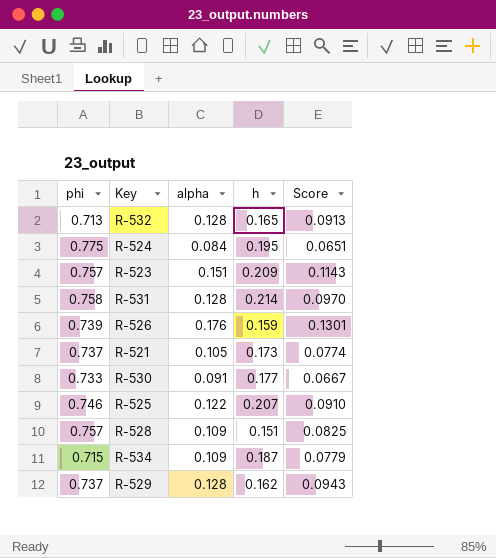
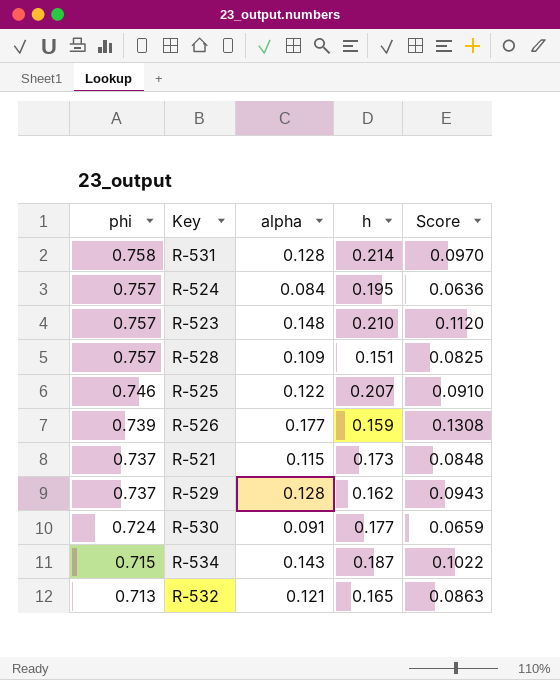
row order: none -> phi descending
R-524 | phi: 0.775 -> 0.757
R-524 | Score: 0.0651 -> 0.0636
R-523 | alpha: 0.151 -> 0.148
R-523 | h: 0.209 -> 0.210
R-523 | Score: 0.1143 -> 0.1120
R-526 | alpha: 0.176 -> 0.177
R-526 | Score: 0.1301 -> 0.1308
R-521 | alpha: 0.105 -> 0.115
R-521 | Score: 0.0774 -> 0.0848
R-530 | phi: 0.733 -> 0.724
R-530 | Score: 0.0667 -> 0.0659
R-534 | alpha: 0.109 -> 0.143
R-534 | Score: 0.0779 -> 0.1022
R-532 | alpha: 0.128 -> 0.121
R-532 | Score: 0.0913 -> 0.0863

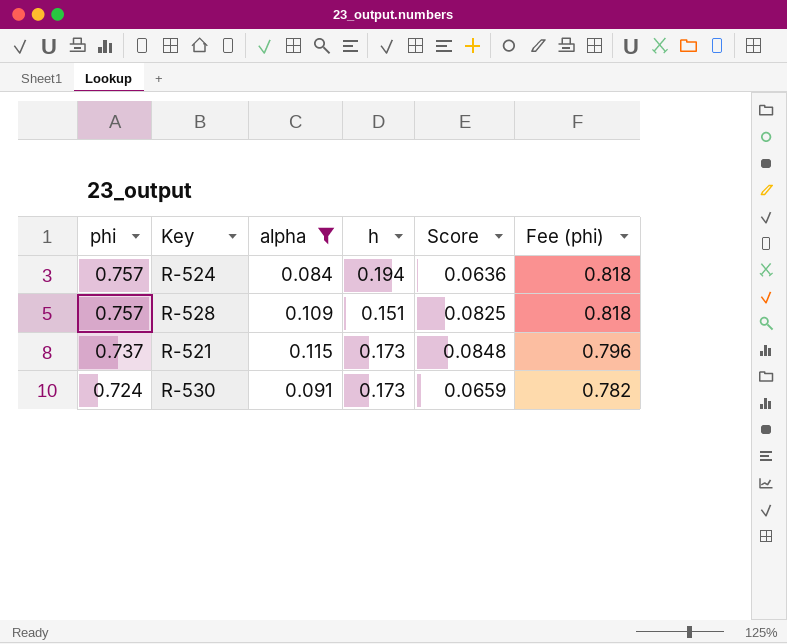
filter: none -> alpha <= 0.115
column Fee (phi) | formula: none -> [phi] * 1.08
R-524 | h: 0.195 -> 0.194
R-530 | h: 0.177 -> 0.173

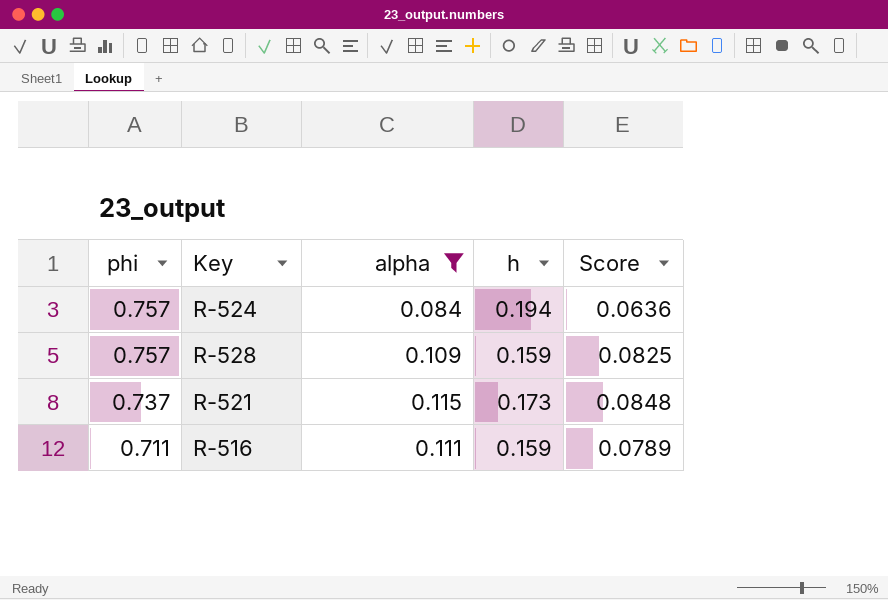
column Fee (phi) | formula: [phi] * 1.08 -> none
row R-530: 0.724 | 0.091 | 0.173 | 0.0659 | 0.782 -> none
R-528 | h: 0.151 -> 0.159
row R-516: none -> 0.711 | 0.111 | 0.159 | 0.0789

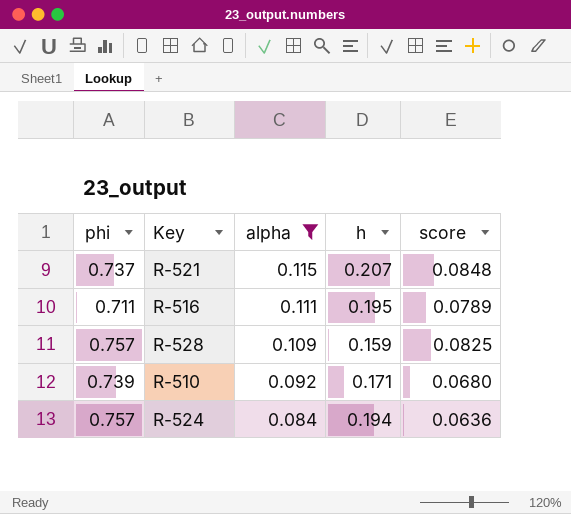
row order: phi descending -> alpha descending
column name: Score -> score
R-521 | h: 0.173 -> 0.207
R-516 | h: 0.159 -> 0.195
row R-510: none -> 0.739 | 0.092 | 0.171 | 0.0680

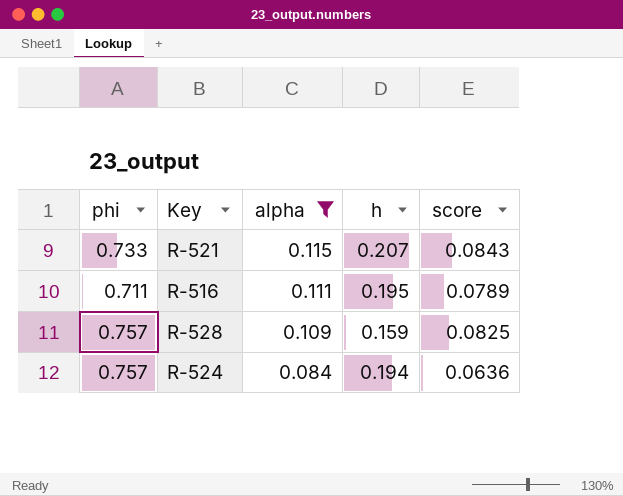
row R-510: 0.739 | 0.092 | 0.171 | 0.0680 -> none
R-521 | phi: 0.737 -> 0.733
R-521 | score: 0.0848 -> 0.0843

